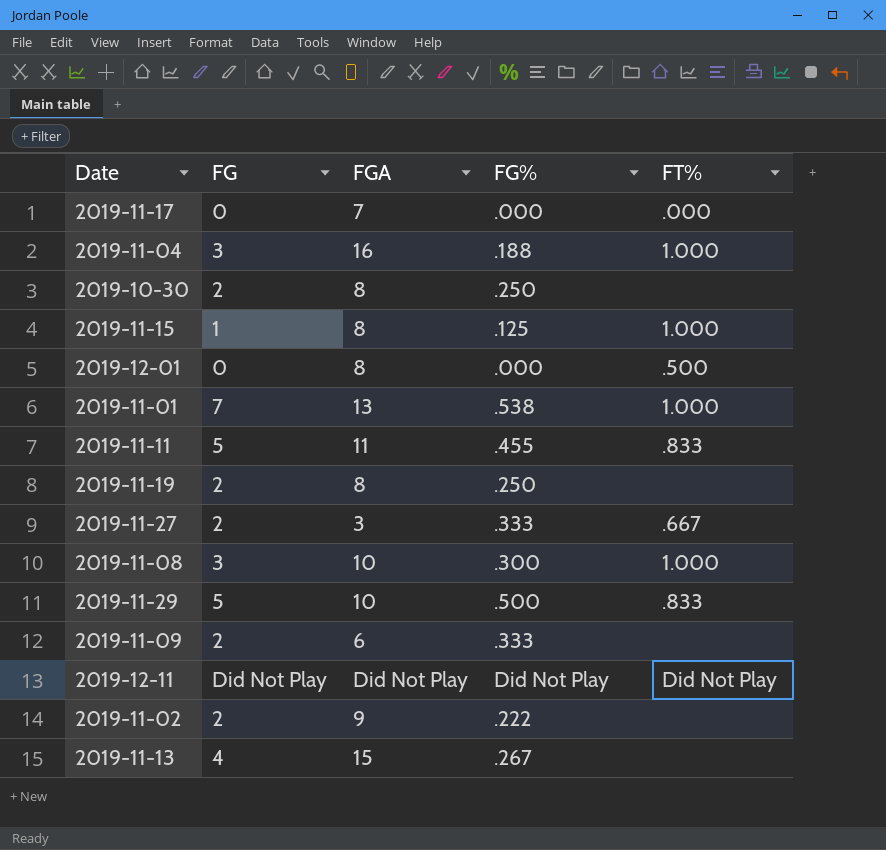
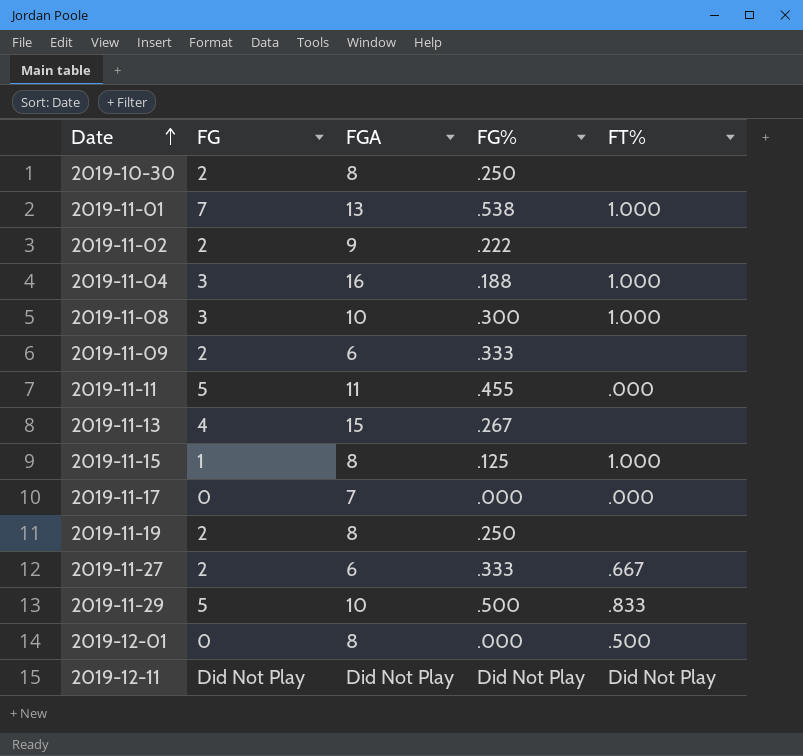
row order: none -> Date ascending
2019-11-11 | FT%: .833 -> .000
2019-11-27 | FGA: 3 -> 6

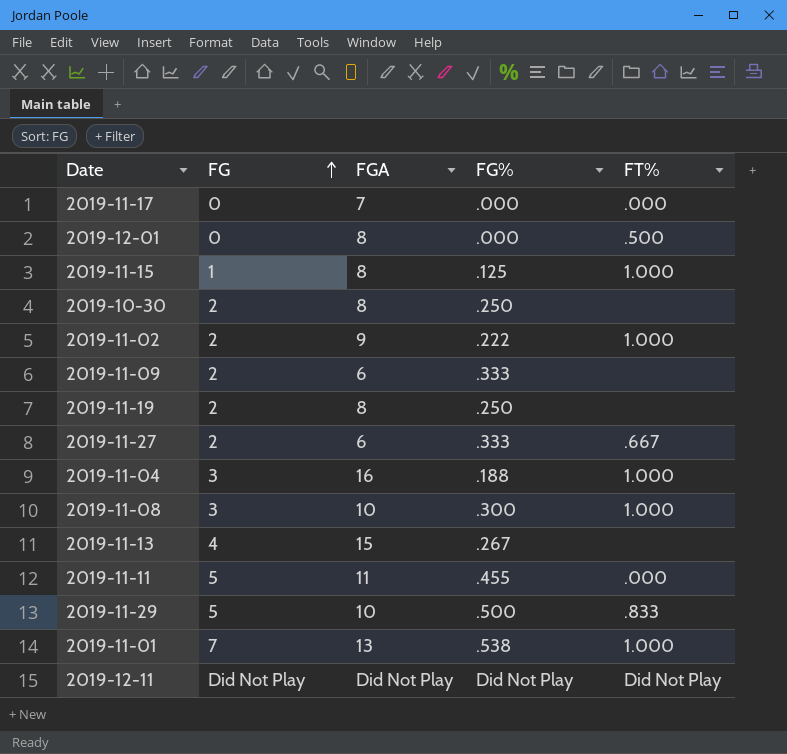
row order: Date ascending -> FG ascending
2019-11-02 | FT%: none -> 1.000

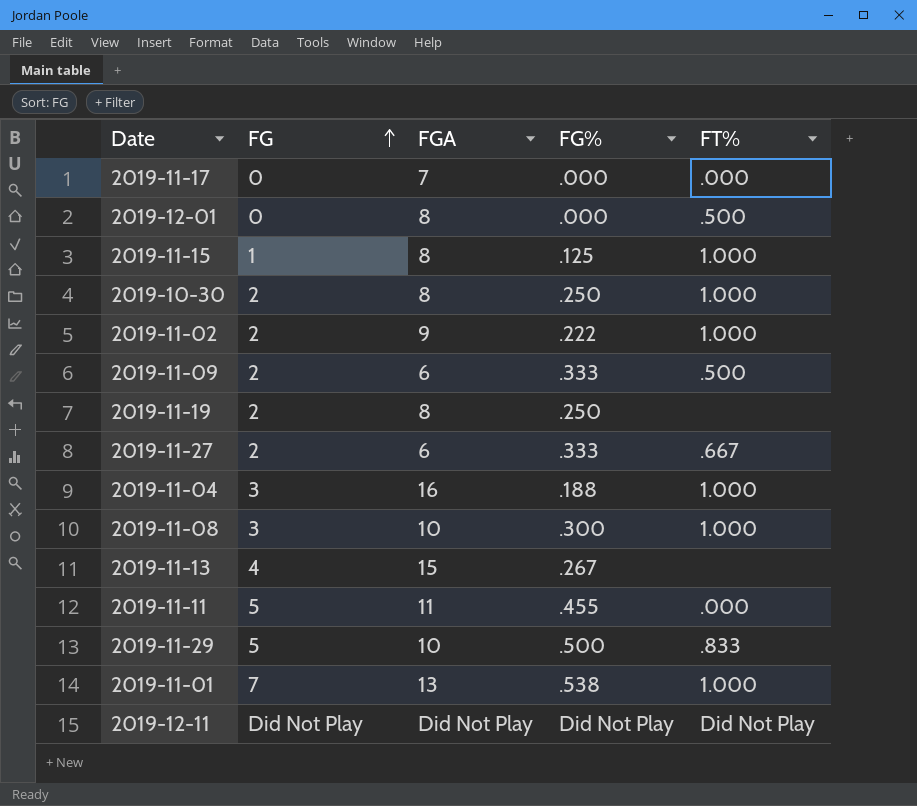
2019-10-30 | FT%: none -> 1.000
2019-11-09 | FT%: none -> .500

